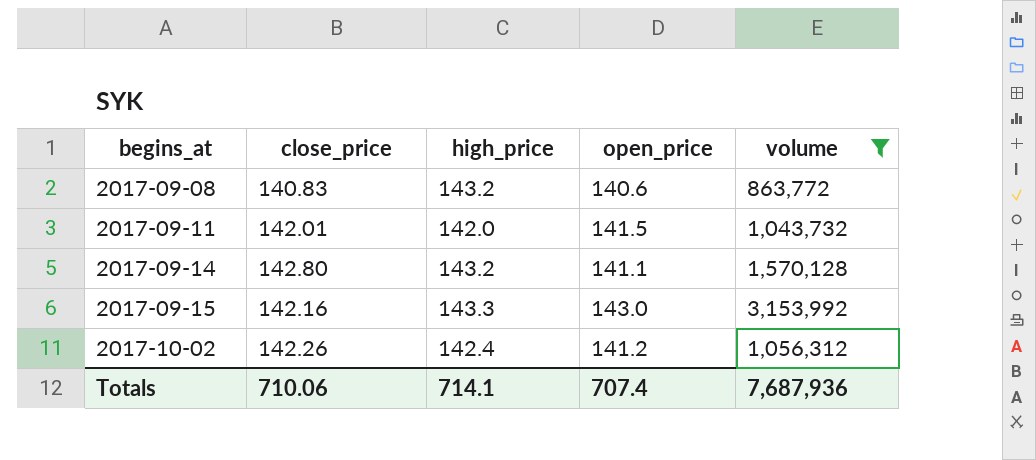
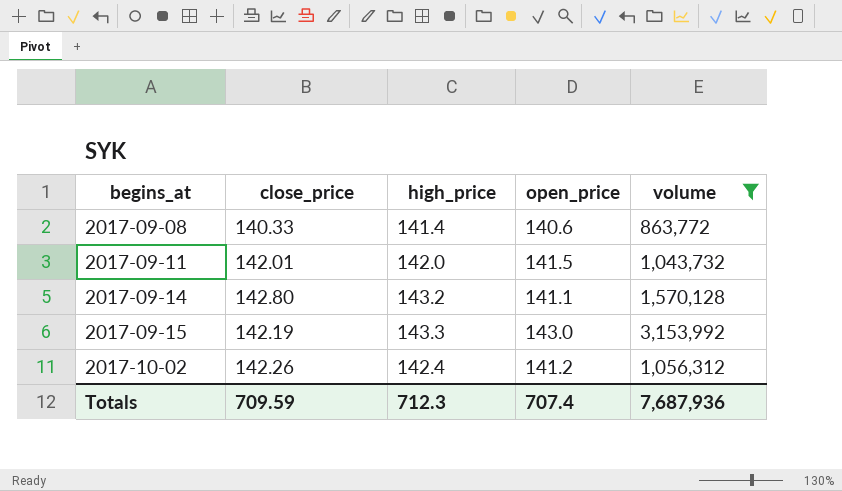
2017-09-08 | close_price: 140.83 -> 140.33
2017-09-08 | high_price: 143.2 -> 141.4
2017-09-15 | close_price: 142.16 -> 142.19
Totals | close_price: 710.06 -> 709.59
Totals | high_price: 714.1 -> 712.3

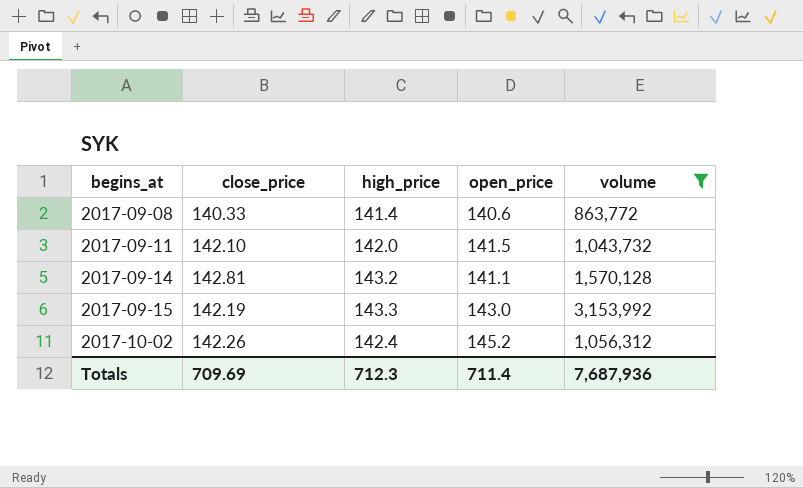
2017-09-11 | close_price: 142.01 -> 142.10
2017-09-14 | close_price: 142.80 -> 142.81
2017-10-02 | open_price: 141.2 -> 145.2
Totals | close_price: 709.59 -> 709.69
Totals | open_price: 707.4 -> 711.4

